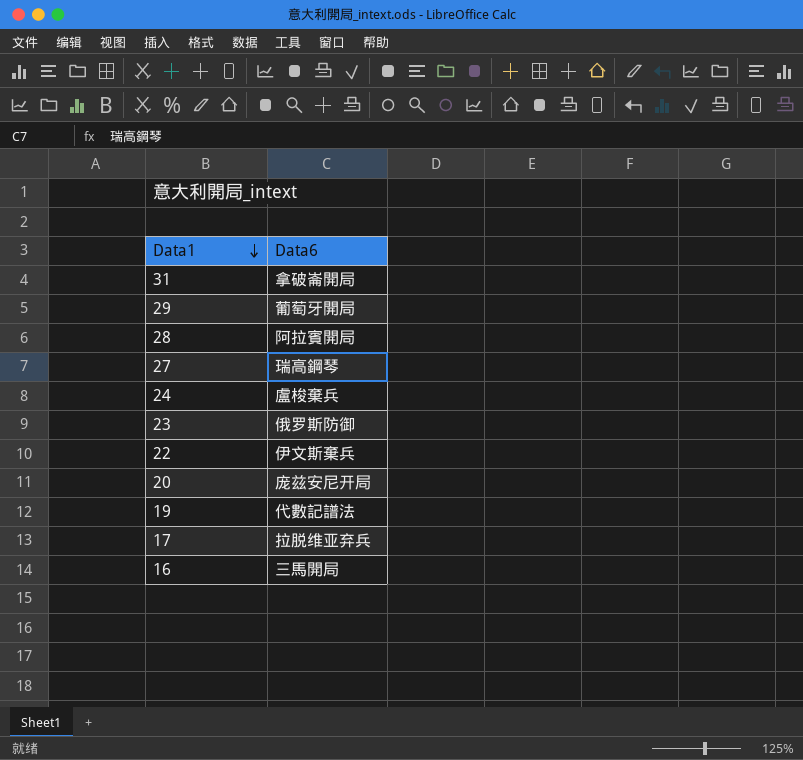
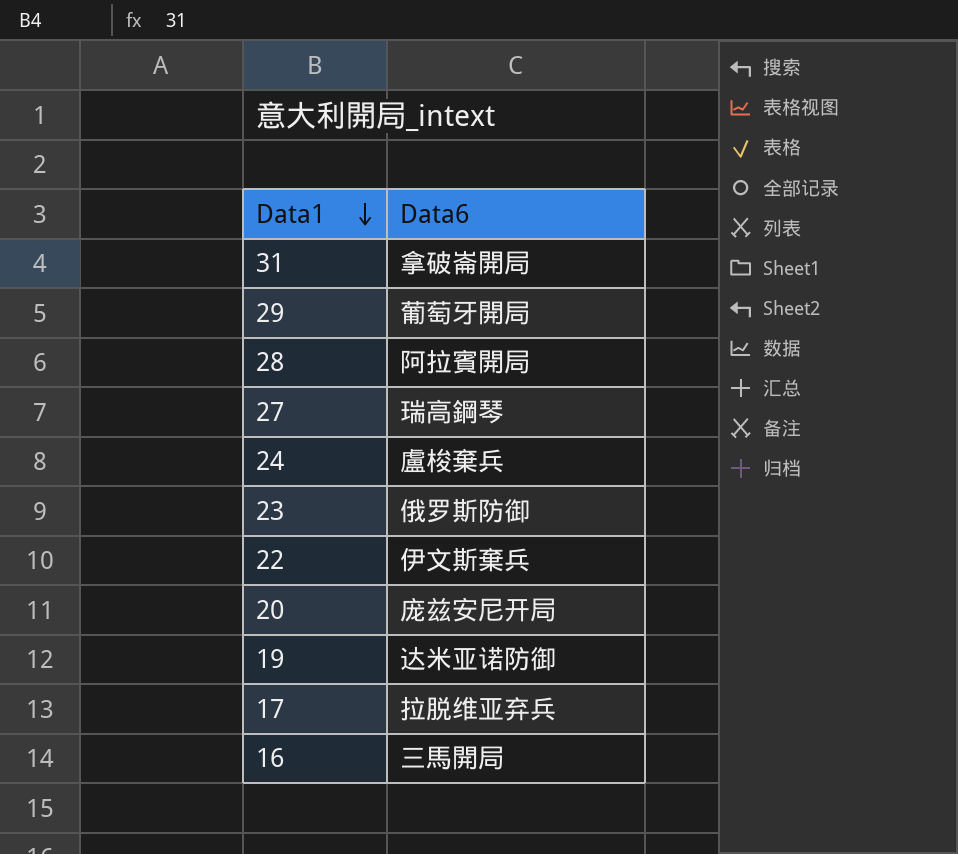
19 | Data6: 代數記譜法 -> 达米亚诺防御

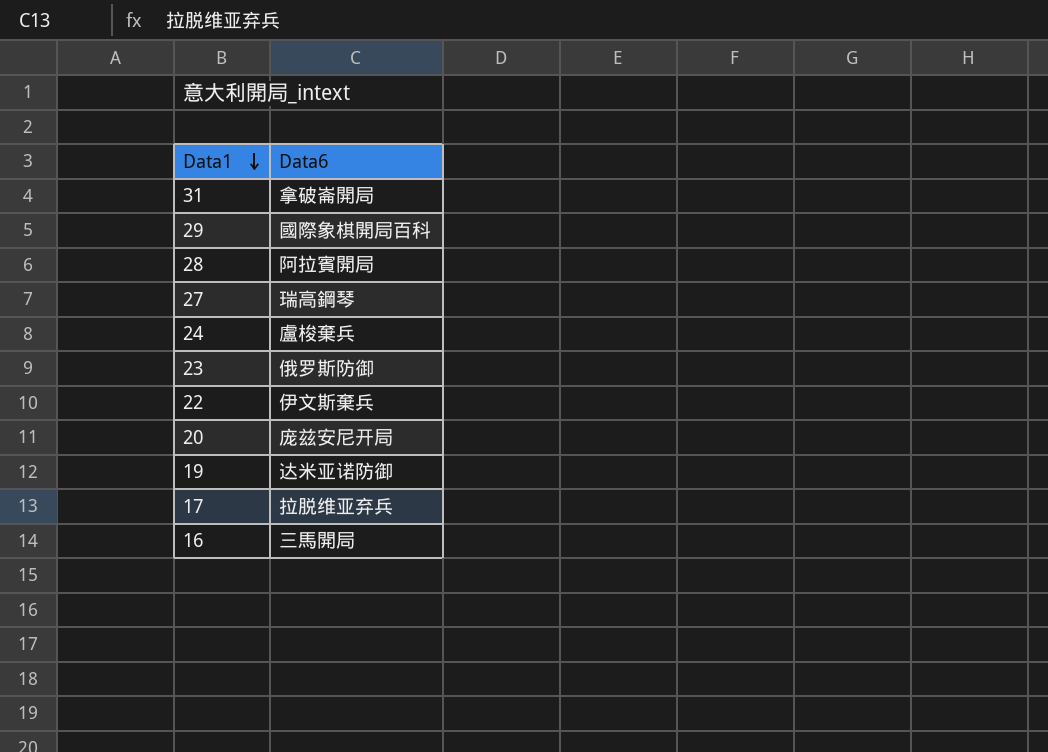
29 | Data6: 葡萄牙開局 -> 國際象棋開局百科

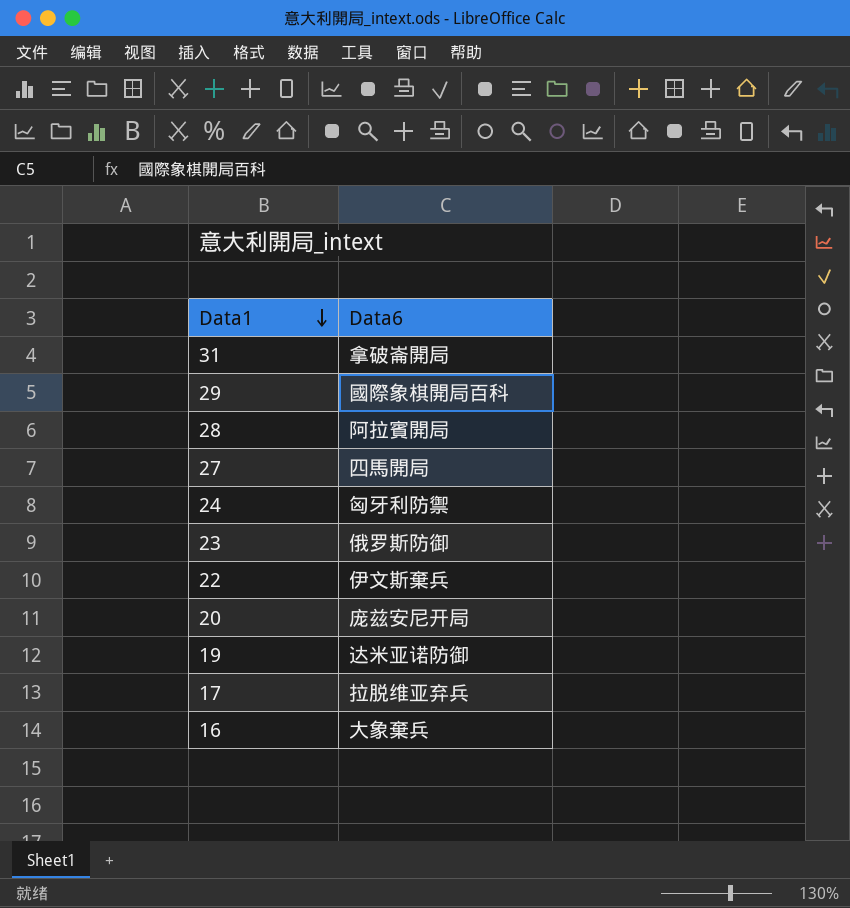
27 | Data6: 瑞高鋼琴 -> 四馬開局
24 | Data6: 盧梭棄兵 -> 匈牙利防禦
16 | Data6: 三馬開局 -> 大象棄兵

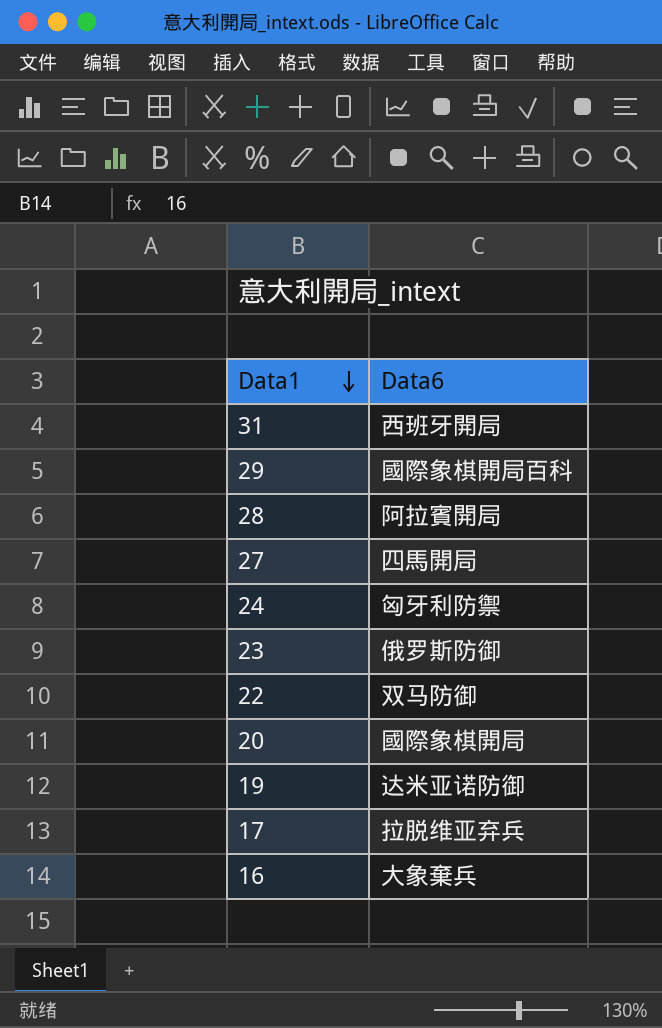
31 | Data6: 拿破崙開局 -> 西班牙開局
22 | Data6: 伊文斯棄兵 -> 双马防御
20 | Data6: 庞兹安尼开局 -> 國際象棋開局

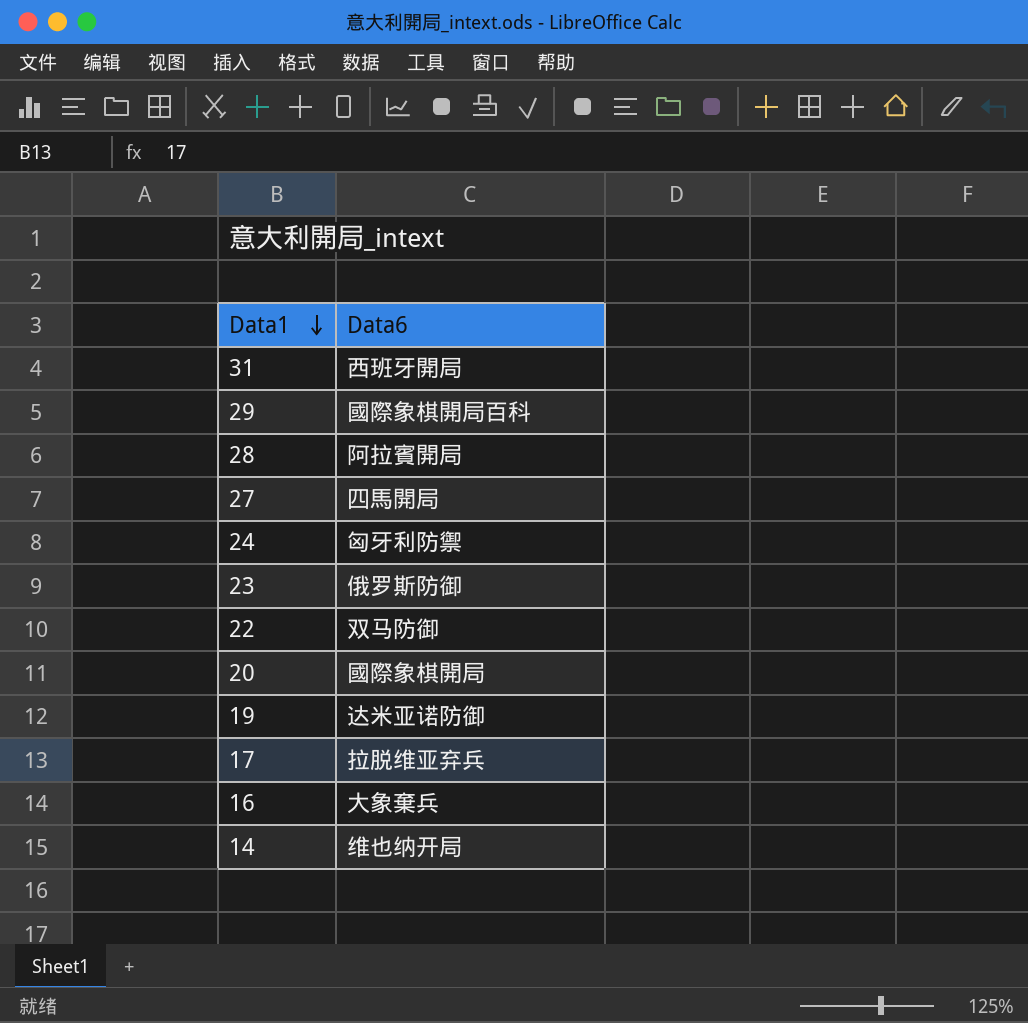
row 14: none -> 维也纳开局

